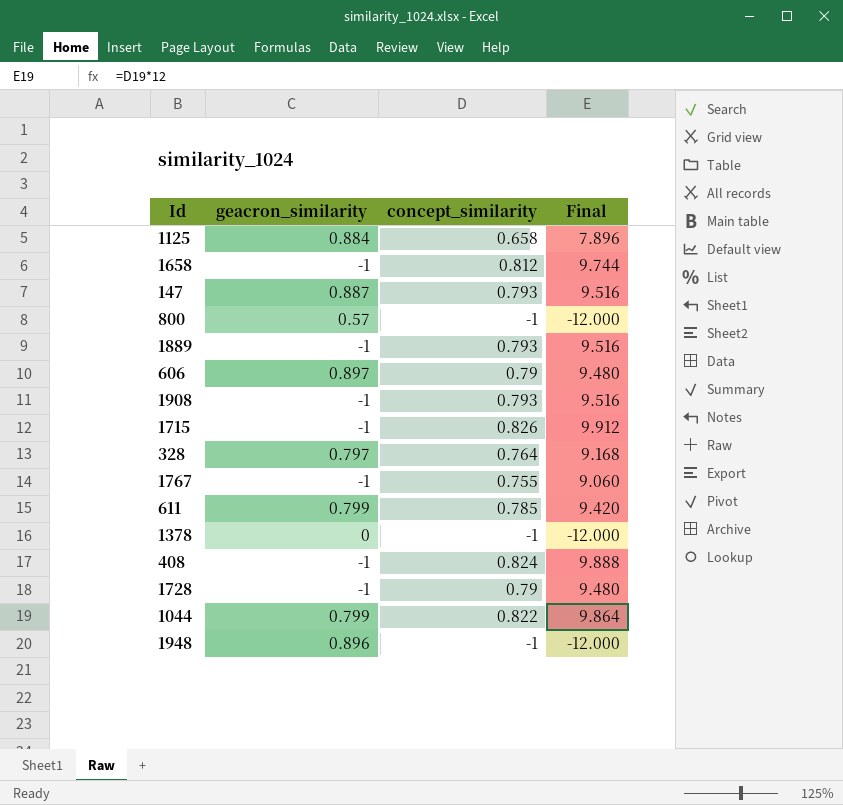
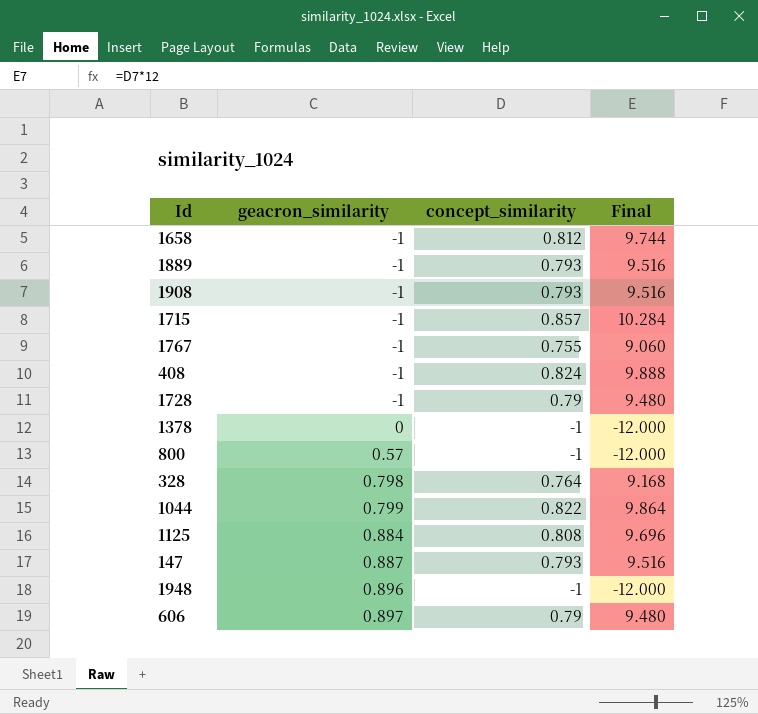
row order: none -> geacron_similarity ascending
row 611: 0.799 | 0.785 | 9.420 -> none
1715 | concept_similarity: 0.826 -> 0.857
1715 | Final: 9.912 -> 10.284
328 | geacron_similarity: 0.797 -> 0.798
1125 | concept_similarity: 0.658 -> 0.808
1125 | Final: 7.896 -> 9.696

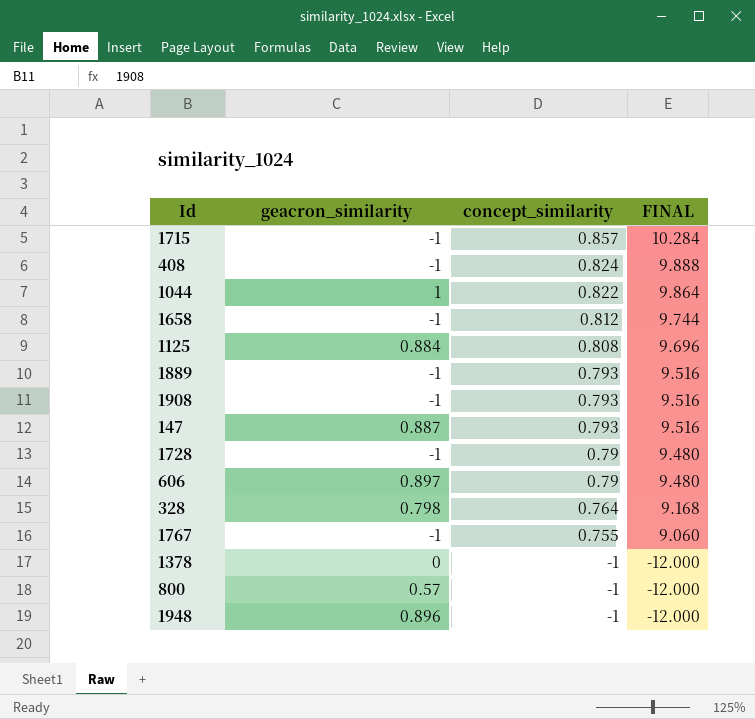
row order: geacron_similarity ascending -> concept_similarity descending
column name: Final -> FINAL
1044 | geacron_similarity: 0.799 -> 1

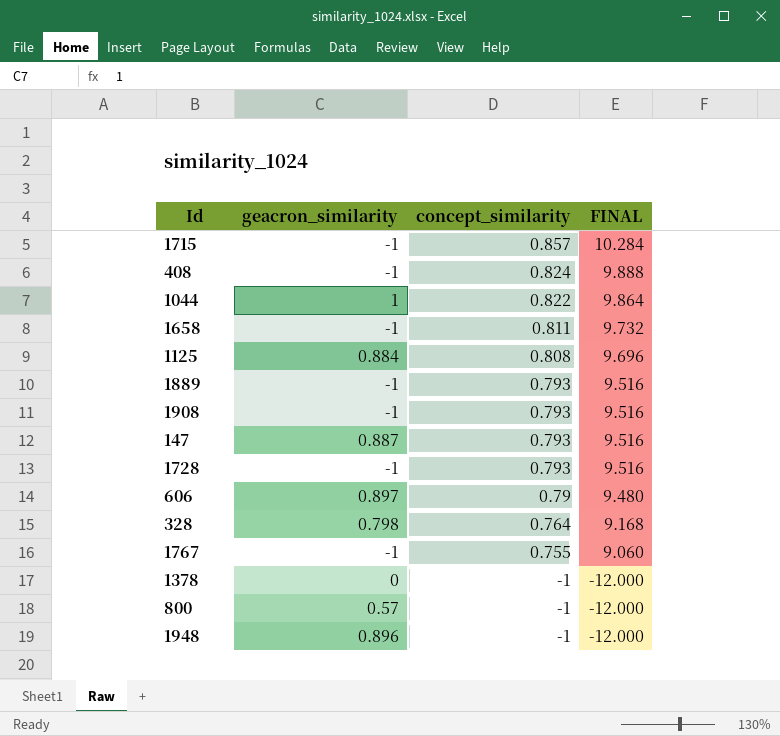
1658 | concept_similarity: 0.812 -> 0.811
1658 | FINAL: 9.744 -> 9.732
1728 | concept_similarity: 0.79 -> 0.793
1728 | FINAL: 9.480 -> 9.516

